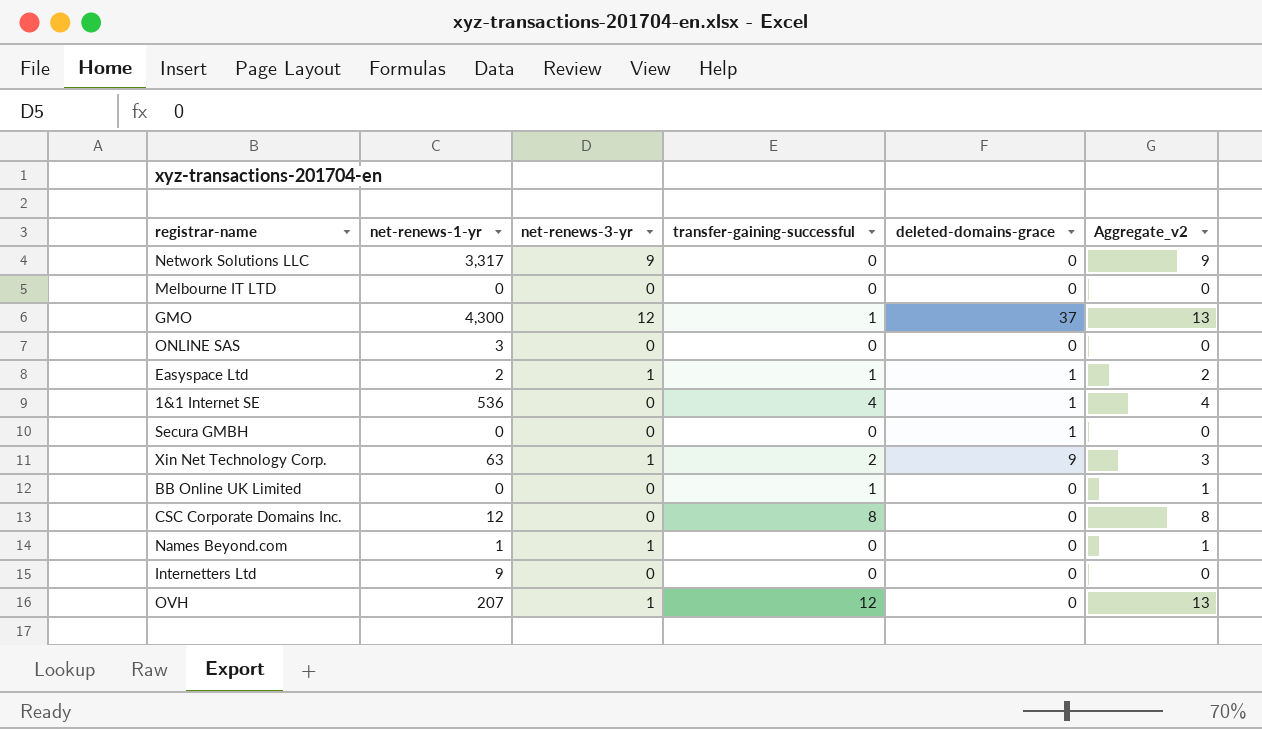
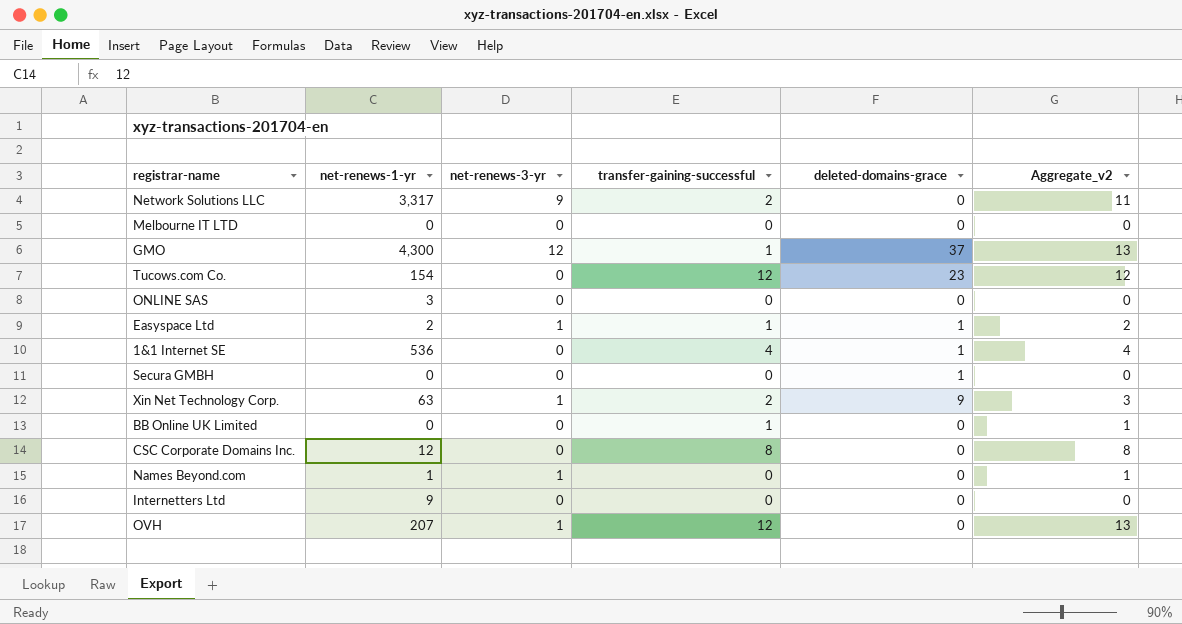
Network Solutions LLC | transfer-gaining-successful: 0 -> 2
Network Solutions LLC | Aggregate_v2: 9 -> 11
row Tucows.com Co.: none -> 154 | 0 | 12 | 23 | 12

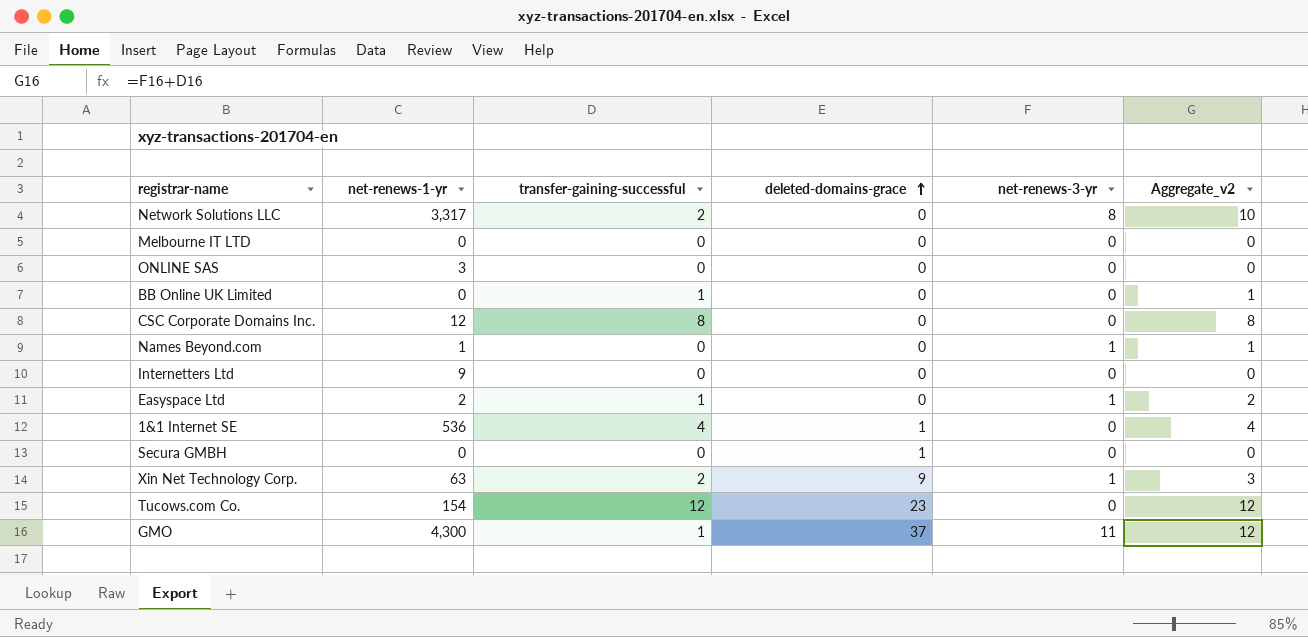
row order: none -> deleted-domains-grace ascending
column net-renews-3-yr | position: 3 -> 5
row OVH: 207 | 1 | 12 | 0 | 13 -> none
Network Solutions LLC | net-renews-3-yr: 9 -> 8
Network Solutions LLC | Aggregate_v2: 11 -> 10
Easyspace Ltd | deleted-domains-grace: 1 -> 0
GMO | net-renews-3-yr: 12 -> 11
GMO | Aggregate_v2: 13 -> 12

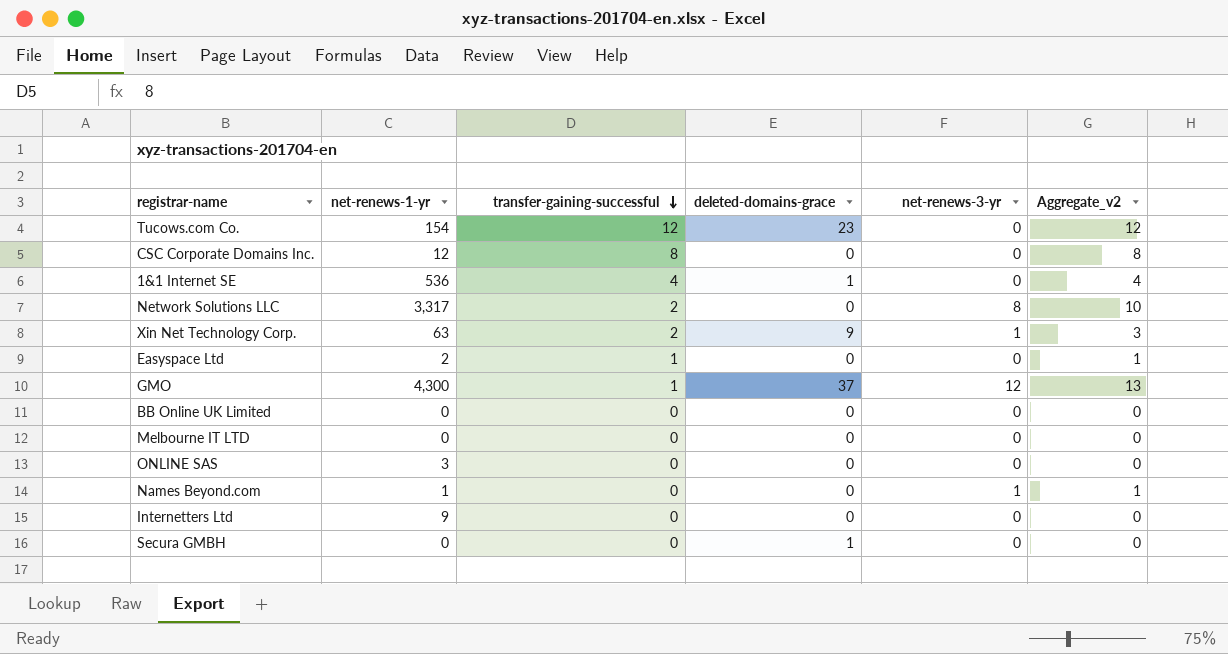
row order: deleted-domains-grace ascending -> transfer-gaining-successful descending
Easyspace Ltd | net-renews-3-yr: 1 -> 0
Easyspace Ltd | Aggregate_v2: 2 -> 1
GMO | net-renews-3-yr: 11 -> 12
GMO | Aggregate_v2: 12 -> 13
BB Online UK Limited | transfer-gaining-successful: 1 -> 0
BB Online UK Limited | Aggregate_v2: 1 -> 0

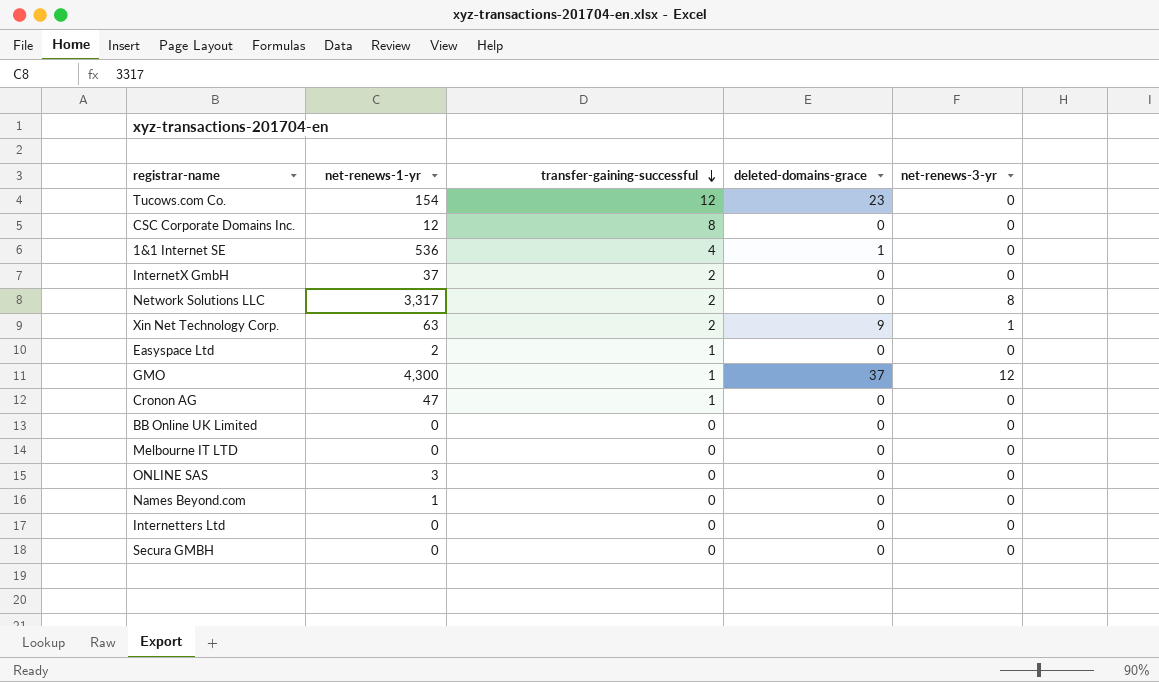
column Aggregate_v2 | formula: [transfer-gaining-successful] + [net-renews-3-yr] -> none
row InternetX GmbH: none -> 37 | 2 | 0 | 0
row Cronon AG: none -> 47 | 1 | 0 | 0
Names Beyond.com | net-renews-3-yr: 1 -> 0
Internetters Ltd | net-renews-1-yr: 9 -> 0
Secura GMBH | deleted-domains-grace: 1 -> 0

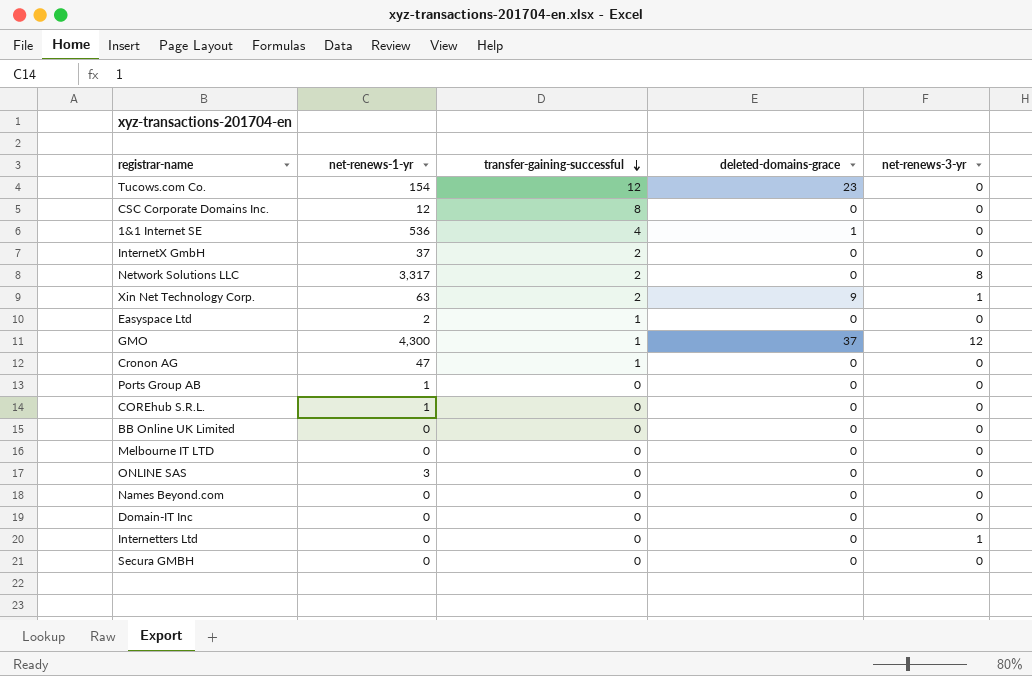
row Ports Group AB: none -> 1 | 0 | 0 | 0
row COREhub S.R.L.: none -> 1 | 0 | 0 | 0
Names Beyond.com | net-renews-1-yr: 1 -> 0
row Domain-IT Inc: none -> 0 | 0 | 0 | 0
Internetters Ltd | net-renews-3-yr: 0 -> 1

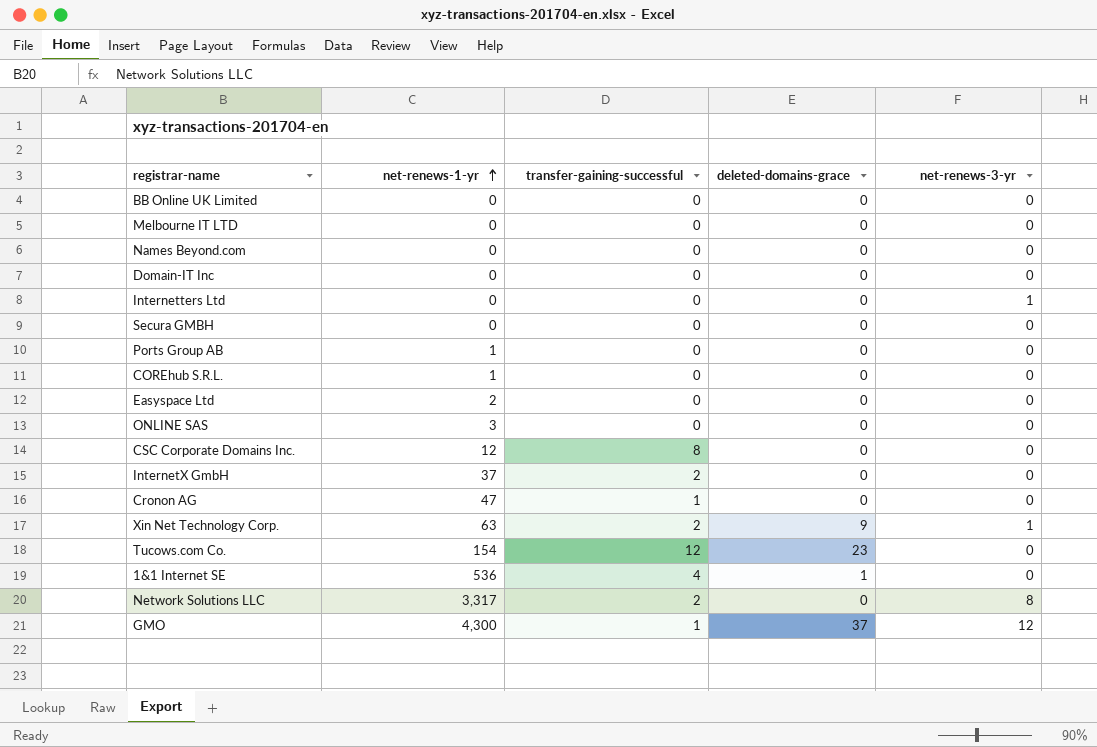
row order: transfer-gaining-successful descending -> net-renews-1-yr ascending
Easyspace Ltd | transfer-gaining-successful: 1 -> 0

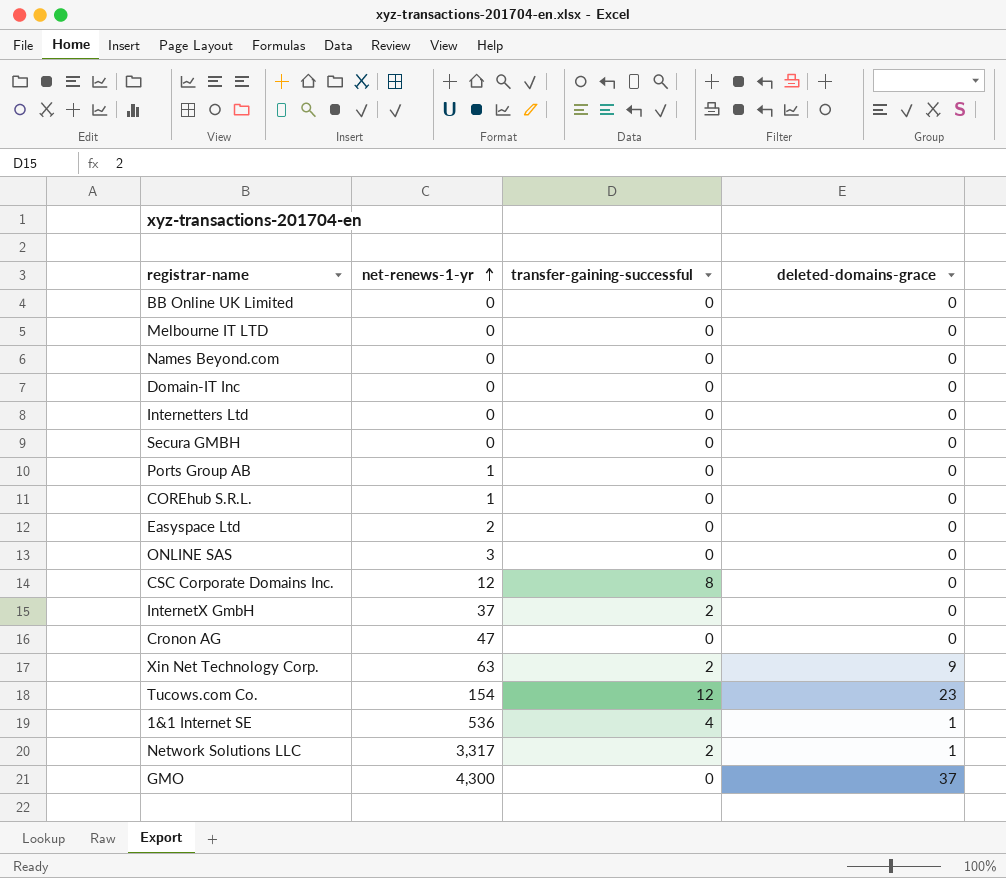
column net-renews-3-yr | position: 5 -> none
Cronon AG | transfer-gaining-successful: 1 -> 0
Network Solutions LLC | deleted-domains-grace: 0 -> 1
GMO | transfer-gaining-successful: 1 -> 0

